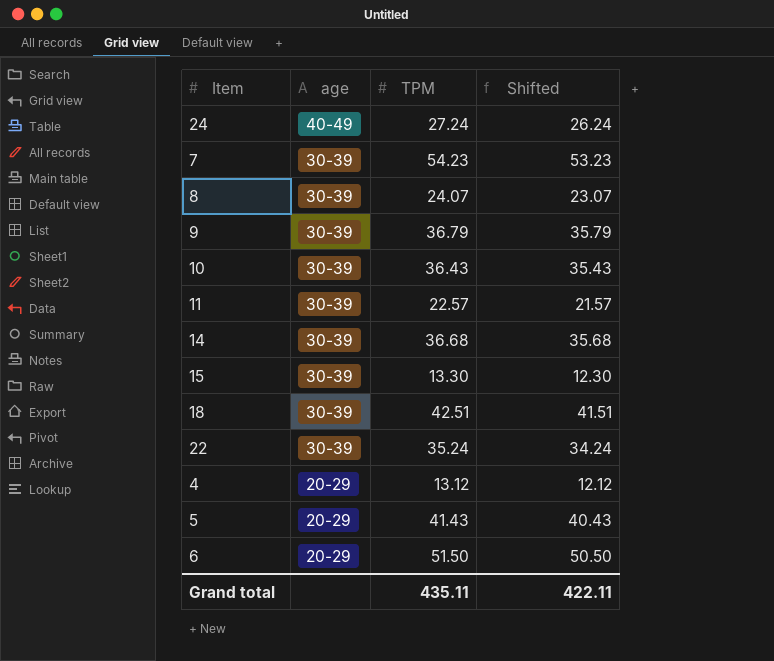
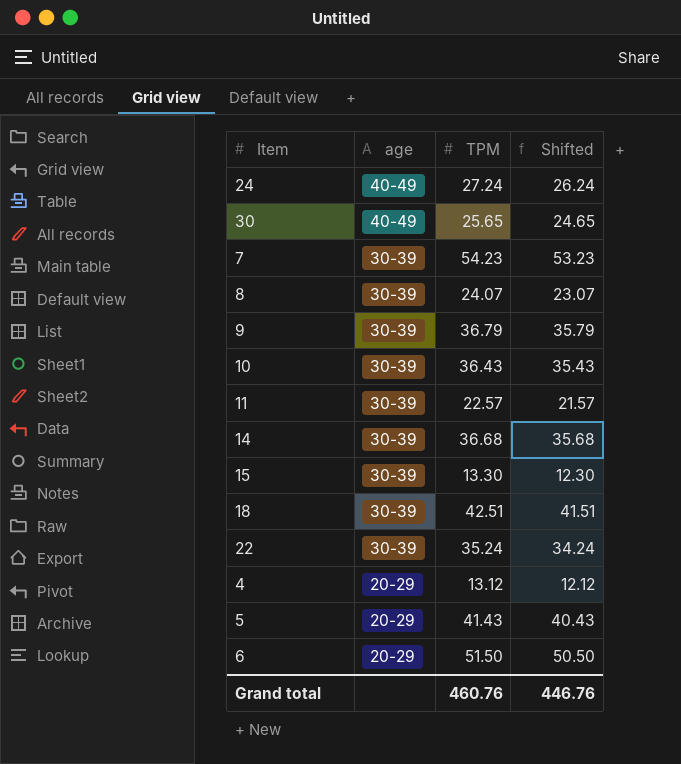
row 30: none -> 40-49 | 25.65 | 24.65
Grand total | TPM: 435.11 -> 460.76
Grand total | Shifted: 422.11 -> 446.76

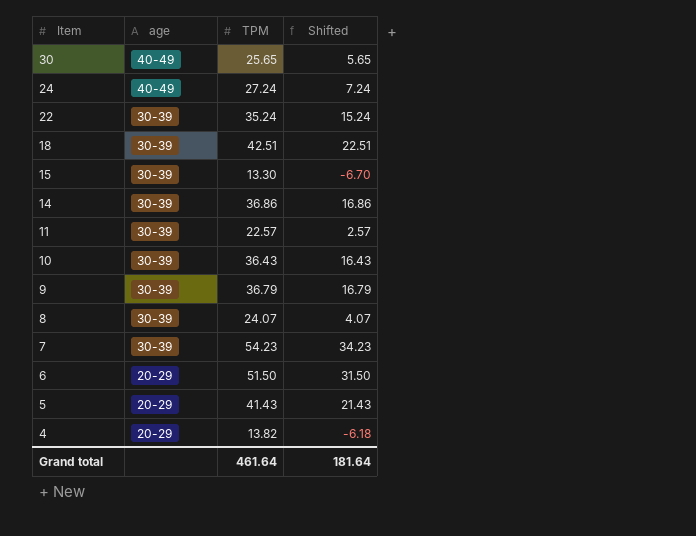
row order: age descending -> Item descending
column Shifted | formula: [TPM] - 1 -> [TPM] - 20
14 | TPM: 36.68 -> 36.86
4 | TPM: 13.12 -> 13.82
Grand total | TPM: 460.76 -> 461.64
Grand total | Shifted: 446.76 -> 181.64

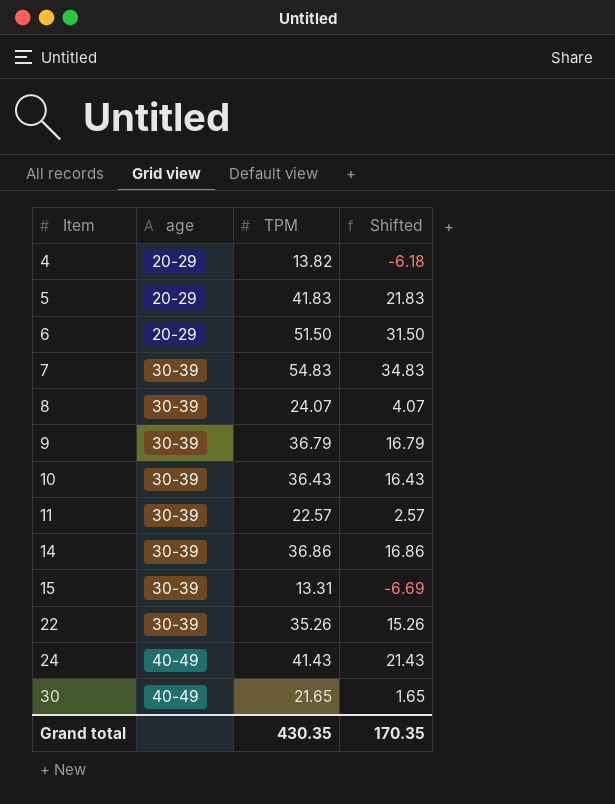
row order: Item descending -> Item ascending
row 18: 30-39 | 42.51 | 22.51 -> none
5 | TPM: 41.43 -> 41.83
5 | Shifted: 21.43 -> 21.83
7 | TPM: 54.23 -> 54.83
7 | Shifted: 34.23 -> 34.83
15 | TPM: 13.30 -> 13.31
15 | Shifted: -6.70 -> -6.69
22 | TPM: 35.24 -> 35.26
22 | Shifted: 15.24 -> 15.26
24 | TPM: 27.24 -> 41.43
24 | Shifted: 7.24 -> 21.43
30 | TPM: 25.65 -> 21.65
30 | Shifted: 5.65 -> 1.65
Grand total | TPM: 461.64 -> 430.35
Grand total | Shifted: 181.64 -> 170.35

